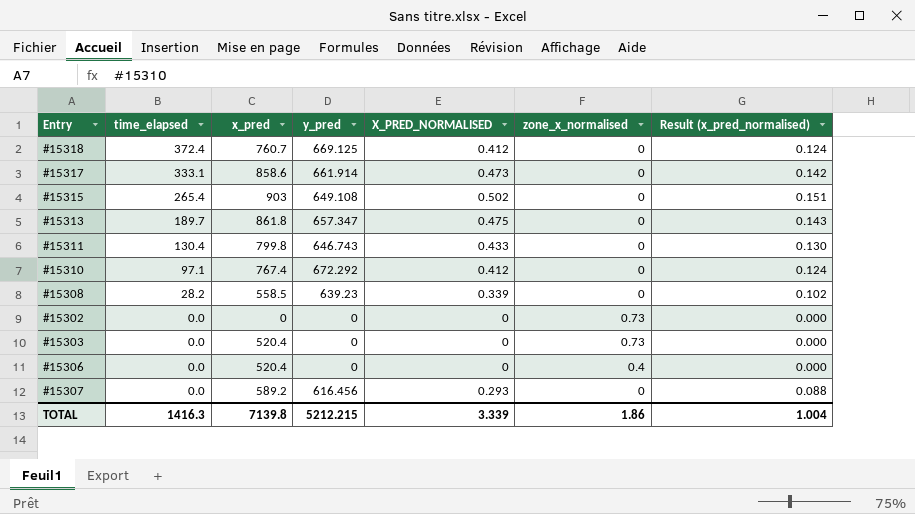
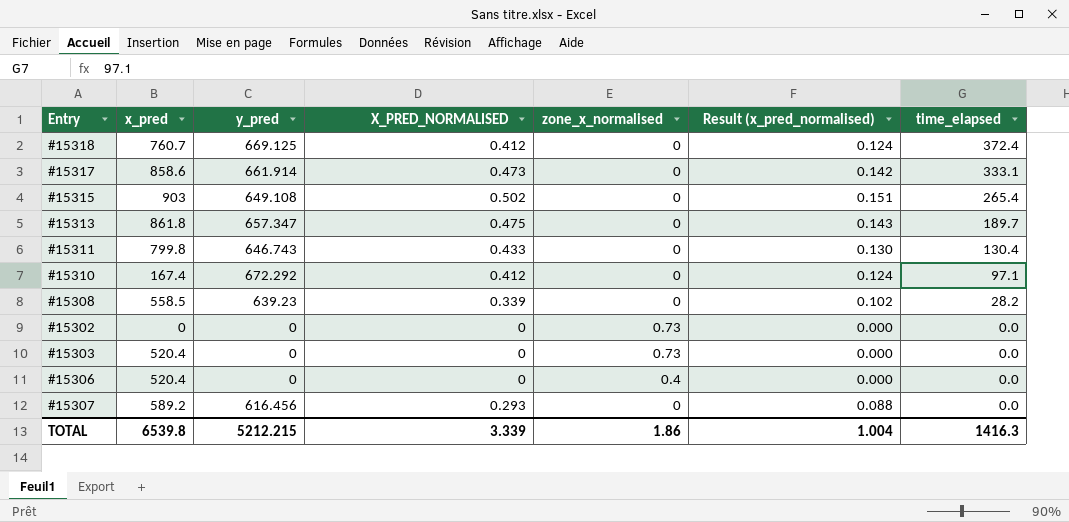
column time_elapsed | position: 2 -> 7
#15310 | x_pred: 767.4 -> 167.4
TOTAL | x_pred: 7139.8 -> 6539.8

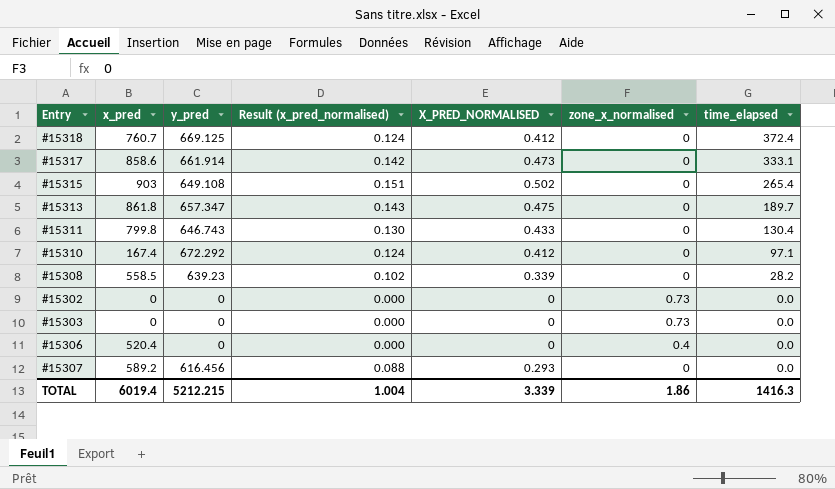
column Result (x_pred_normalised) | position: 6 -> 4
#15303 | x_pred: 520.4 -> 0
TOTAL | x_pred: 6539.8 -> 6019.4

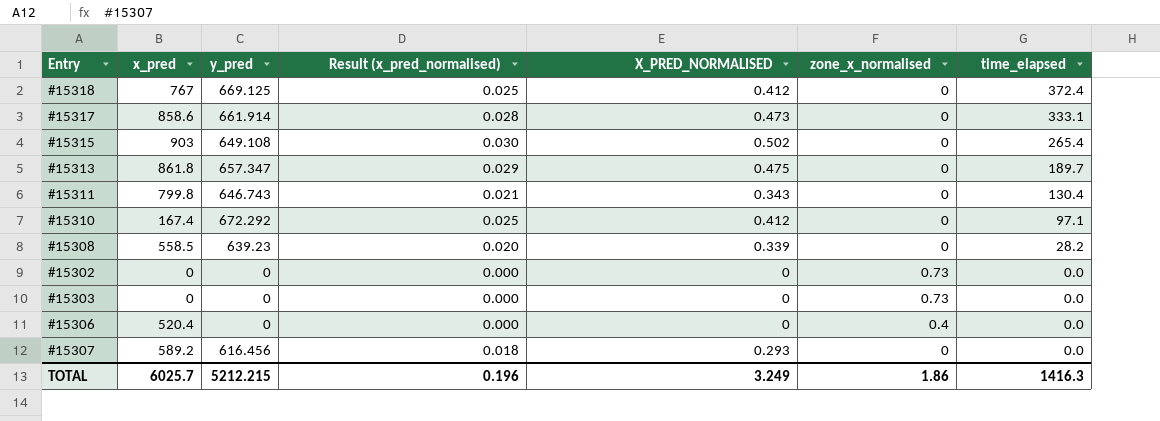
column Result (x_pred_normalised) | formula: [X_PRED_NORMALISED] * 0.3 -> [X_PRED_NORMALISED] * 0.06
#15318 | x_pred: 760.7 -> 767
#15311 | X_PRED_NORMALISED: 0.433 -> 0.343
TOTAL | x_pred: 6019.4 -> 6025.7
TOTAL | Result (x_pred_normalised): 1.004 -> 0.196
TOTAL | X_PRED_NORMALISED: 3.339 -> 3.249

